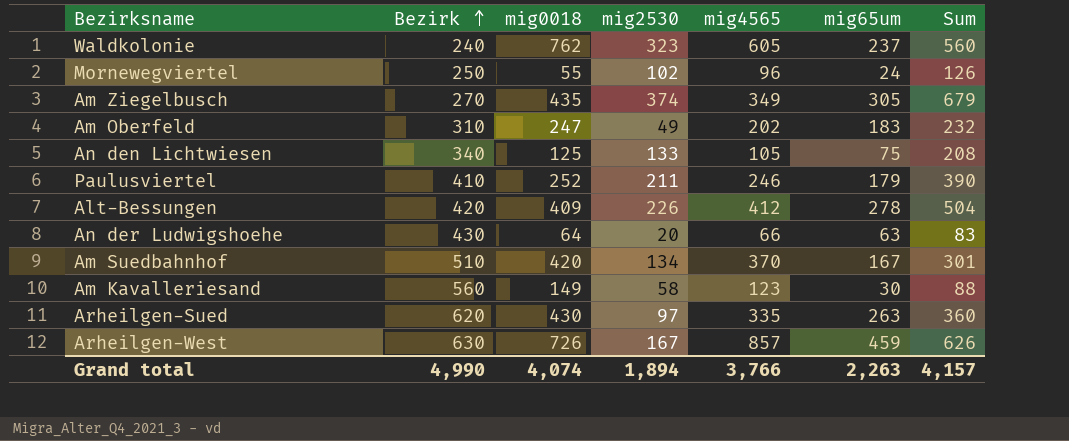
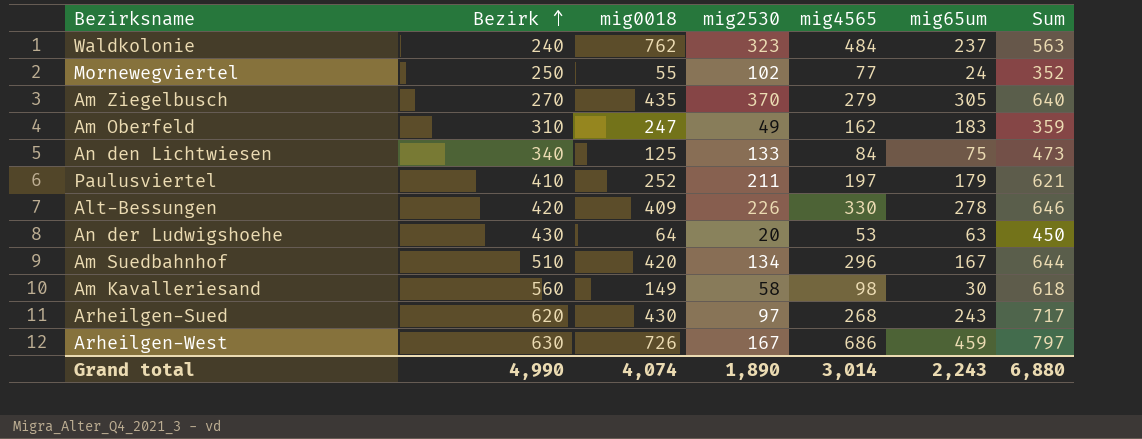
column Sum | formula: [mig2530] + [mig65um] -> [Bezirk] + [mig2530]
Waldkolonie | mig4565: 605 -> 484
Mornewegviertel | mig4565: 96 -> 77
Am Ziegelbusch | mig2530: 374 -> 370
Am Ziegelbusch | mig4565: 349 -> 279
Am Oberfeld | mig4565: 202 -> 162
An den Lichtwiesen | mig4565: 105 -> 84
Paulusviertel | mig4565: 246 -> 197
Alt-Bessungen | mig4565: 412 -> 330
An der Ludwigshoehe | mig4565: 66 -> 53
Am Suedbahnhof | mig4565: 370 -> 296
Am Kavalleriesand | mig4565: 123 -> 98
Arheilgen-Sued | mig4565: 335 -> 268
Arheilgen-Sued | mig65um: 263 -> 243
Arheilgen-West | mig4565: 857 -> 686
Grand total | mig2530: 1,894 -> 1,890
Grand total | mig4565: 3,766 -> 3,014
Grand total | mig65um: 2,263 -> 2,243
Grand total | Sum: 4,157 -> 6,880

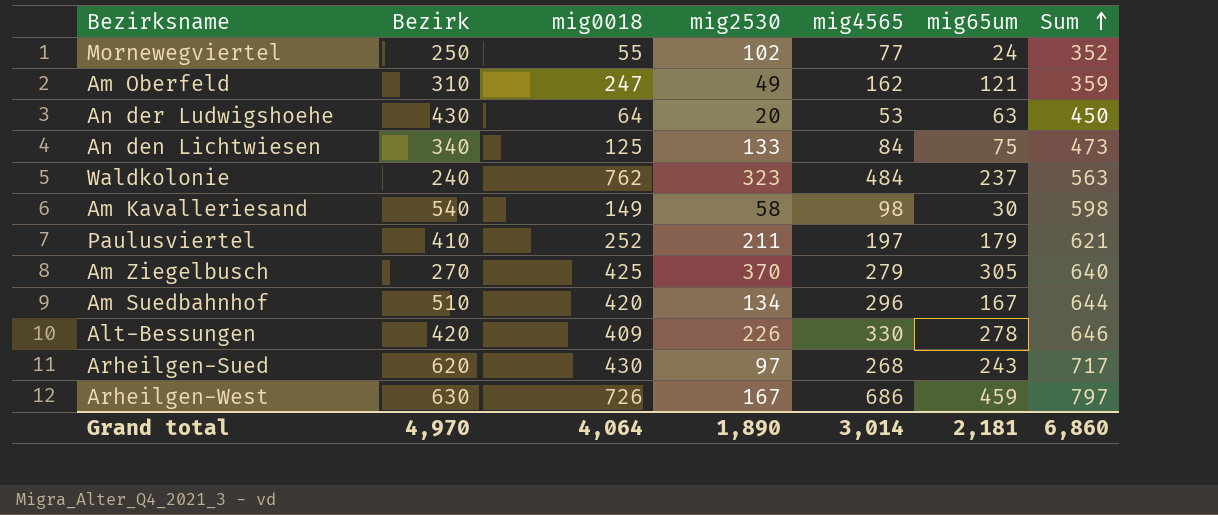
row order: Bezirk ascending -> Sum ascending
Am Oberfeld | mig65um: 183 -> 121
Am Kavalleriesand | Bezirk: 560 -> 540
Am Kavalleriesand | Sum: 618 -> 598
Am Ziegelbusch | mig0018: 435 -> 425
Grand total | Bezirk: 4,990 -> 4,970
Grand total | mig0018: 4,074 -> 4,064
Grand total | mig65um: 2,243 -> 2,181
Grand total | Sum: 6,880 -> 6,860

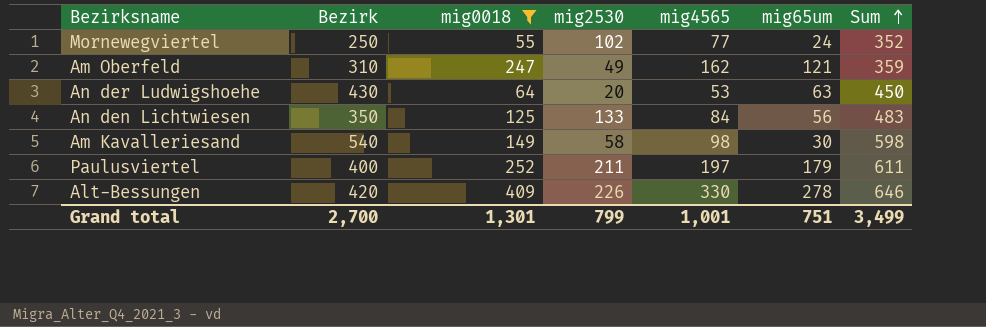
filter: none -> mig0018 <= 409
An den Lichtwiesen | Bezirk: 340 -> 350
An den Lichtwiesen | mig65um: 75 -> 56
An den Lichtwiesen | Sum: 473 -> 483
Paulusviertel | Bezirk: 410 -> 400
Paulusviertel | Sum: 621 -> 611
Grand total | Bezirk: 4,970 -> 2,700
Grand total | mig0018: 4,064 -> 1,301
Grand total | mig2530: 1,890 -> 799
Grand total | mig4565: 3,014 -> 1,001
Grand total | mig65um: 2,181 -> 751
Grand total | Sum: 6,860 -> 3,499

